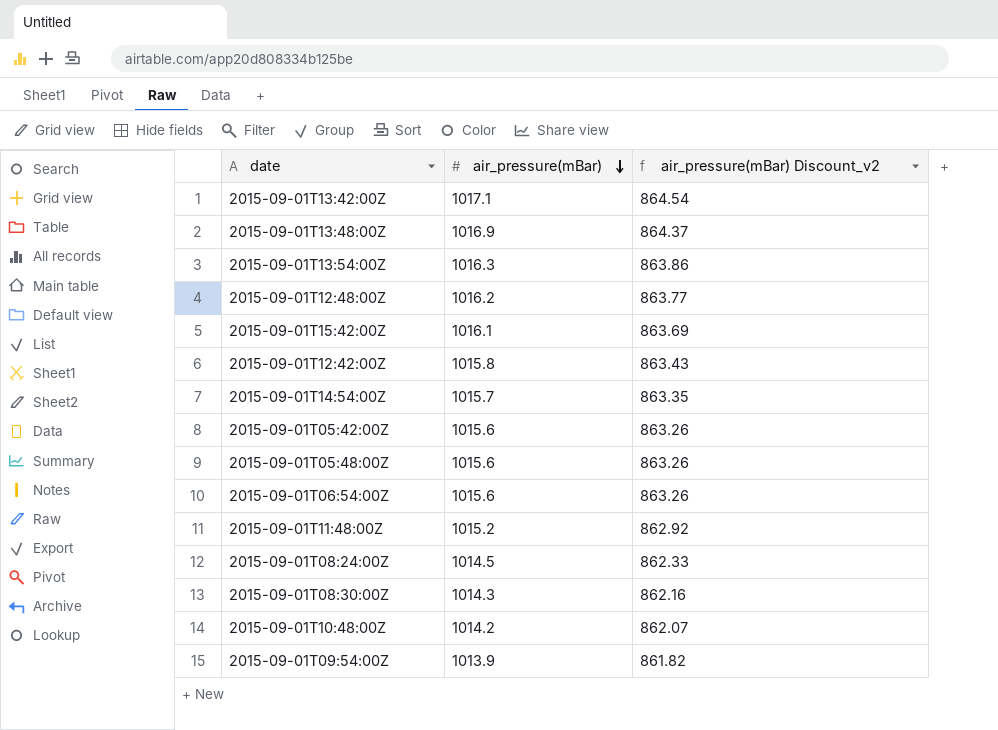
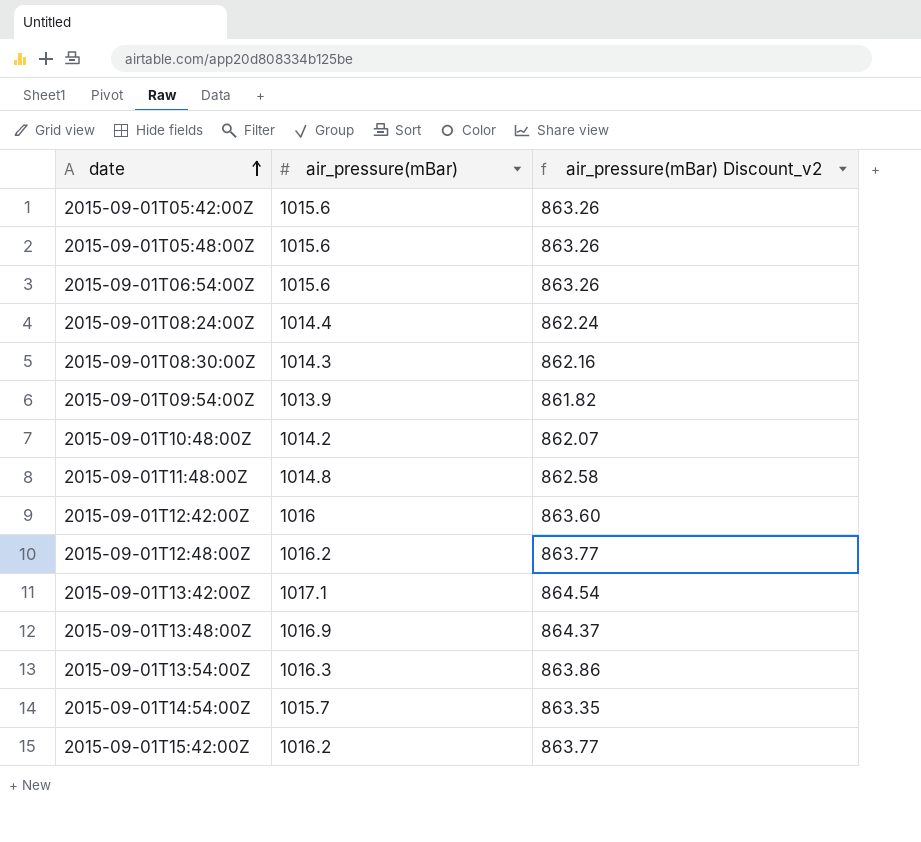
row order: air_pressure(mBar) descending -> date ascending
2015-09-01T08:24:00Z | air_pressure(mBar): 1014.5 -> 1014.4
2015-09-01T08:24:00Z | air_pressure(mBar) Discount_v2: 862.33 -> 862.24
2015-09-01T11:48:00Z | air_pressure(mBar): 1015.2 -> 1014.8
2015-09-01T11:48:00Z | air_pressure(mBar) Discount_v2: 862.92 -> 862.58
2015-09-01T12:42:00Z | air_pressure(mBar): 1015.8 -> 1016
2015-09-01T12:42:00Z | air_pressure(mBar) Discount_v2: 863.43 -> 863.60
2015-09-01T15:42:00Z | air_pressure(mBar): 1016.1 -> 1016.2
2015-09-01T15:42:00Z | air_pressure(mBar) Discount_v2: 863.69 -> 863.77

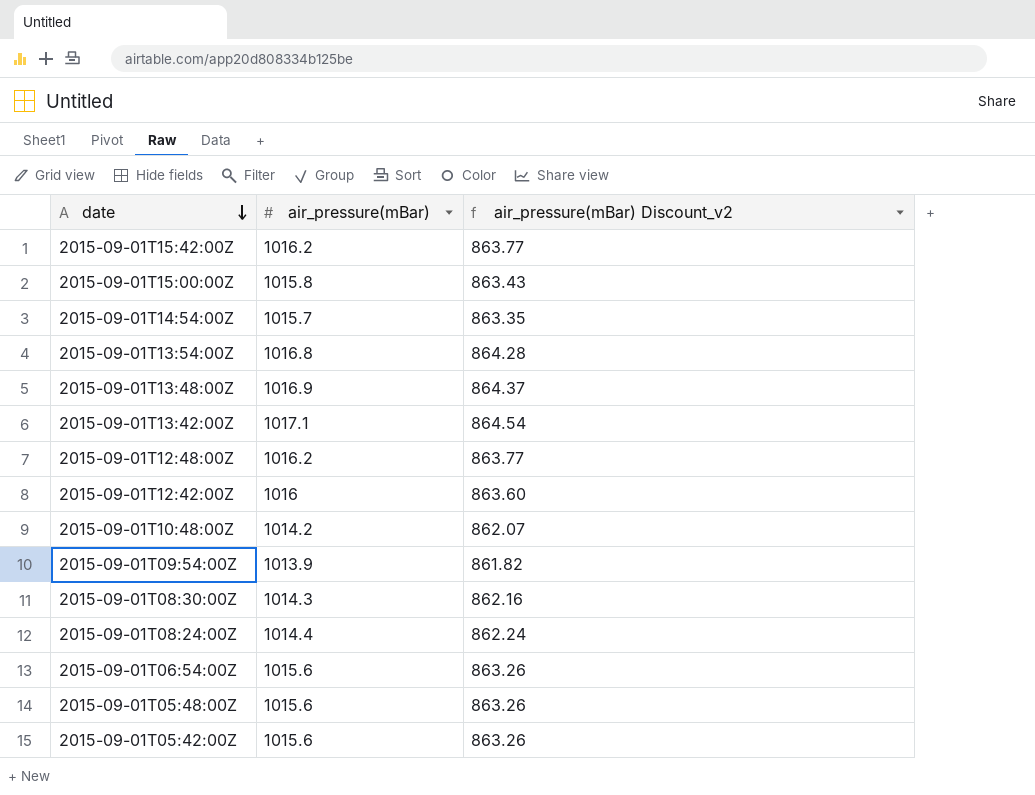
row order: date ascending -> date descending
row 2015-09-01T11:48:00Z: 1014.8 | 862.58 -> none
row 2015-09-01T15:00:00Z: none -> 1015.8 | 863.43
2015-09-01T13:54:00Z | air_pressure(mBar): 1016.3 -> 1016.8
2015-09-01T13:54:00Z | air_pressure(mBar) Discount_v2: 863.86 -> 864.28

